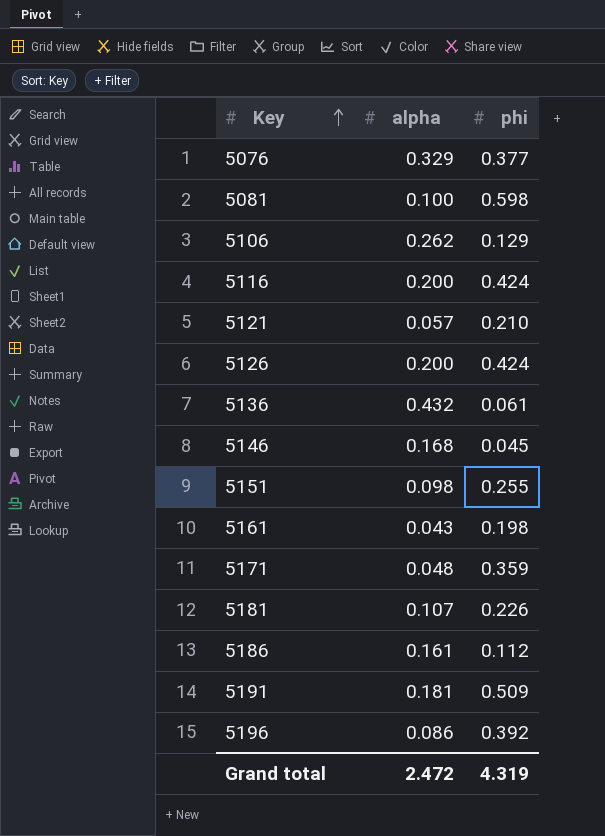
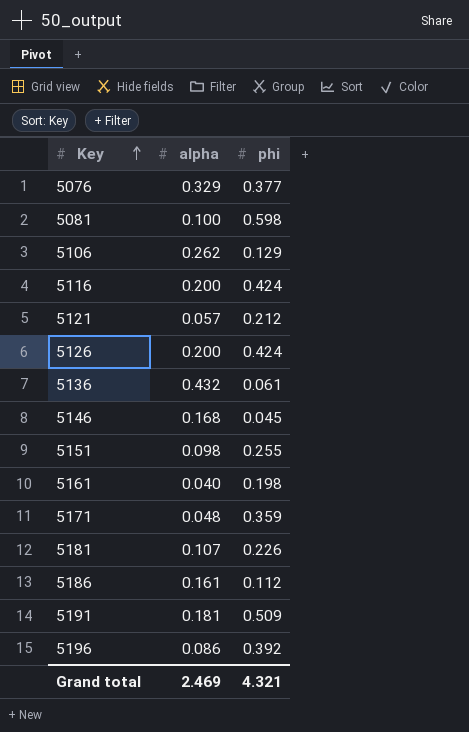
5121 | phi: 0.210 -> 0.212
5161 | alpha: 0.043 -> 0.040
Grand total | alpha: 2.472 -> 2.469
Grand total | phi: 4.319 -> 4.321

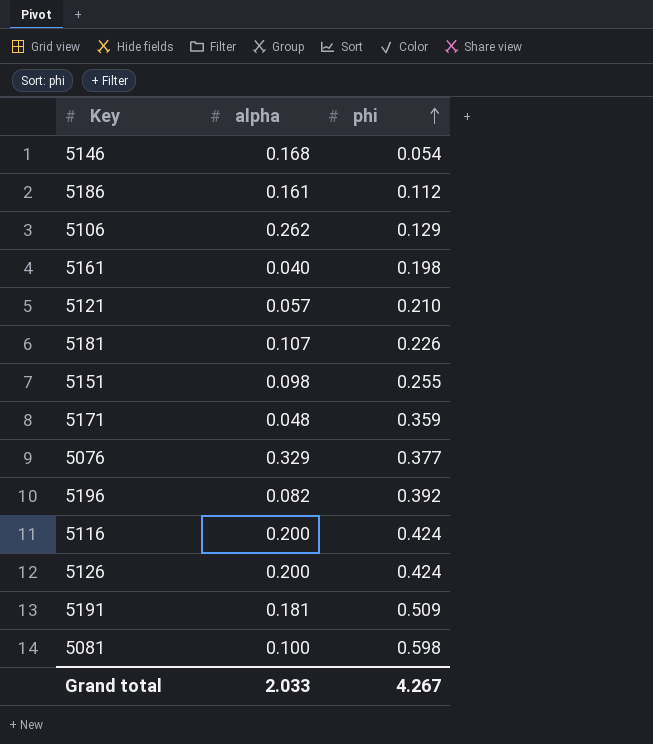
row order: Key ascending -> phi ascending
row 5136: 0.432 | 0.061 -> none
5146 | phi: 0.045 -> 0.054
5121 | phi: 0.212 -> 0.210
5196 | alpha: 0.086 -> 0.082
Grand total | alpha: 2.469 -> 2.033
Grand total | phi: 4.321 -> 4.267

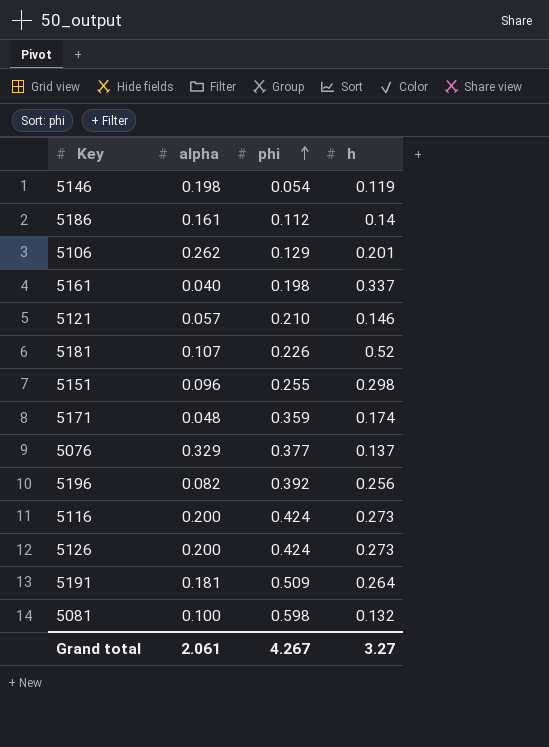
column h | position: none -> 4
5146 | alpha: 0.168 -> 0.198
5151 | alpha: 0.098 -> 0.096
Grand total | alpha: 2.033 -> 2.061

